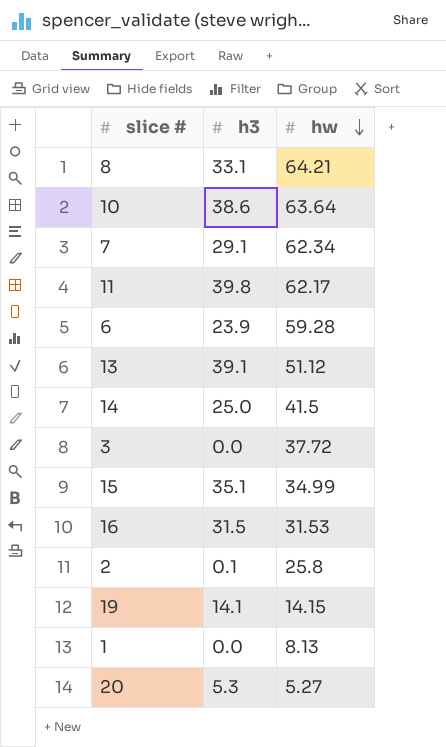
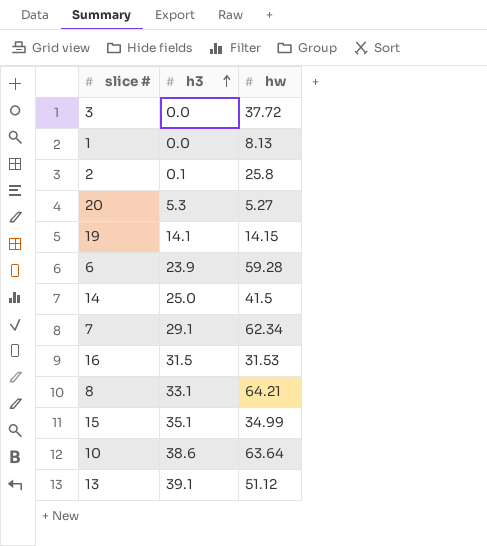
row order: hw descending -> h3 ascending
row 11: 39.8 | 62.17 -> none

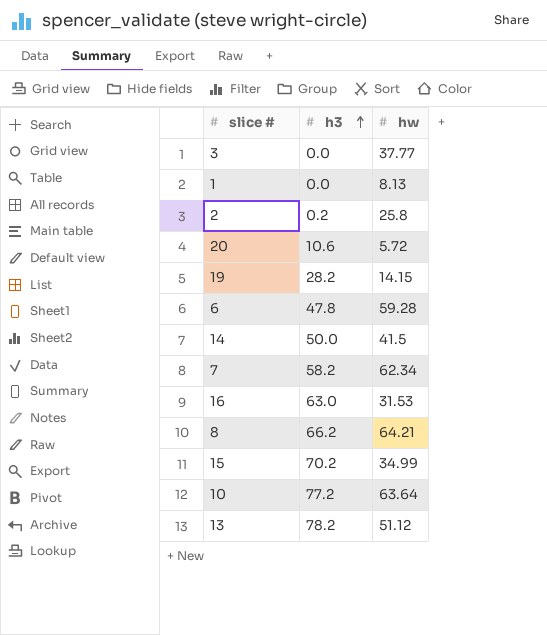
3 | hw: 37.72 -> 37.77
2 | h3: 0.1 -> 0.2
20 | h3: 5.3 -> 10.6
20 | hw: 5.27 -> 5.72
19 | h3: 14.1 -> 28.2
6 | h3: 23.9 -> 47.8
14 | h3: 25.0 -> 50.0
7 | h3: 29.1 -> 58.2
16 | h3: 31.5 -> 63.0
8 | h3: 33.1 -> 66.2
15 | h3: 35.1 -> 70.2
10 | h3: 38.6 -> 77.2
13 | h3: 39.1 -> 78.2

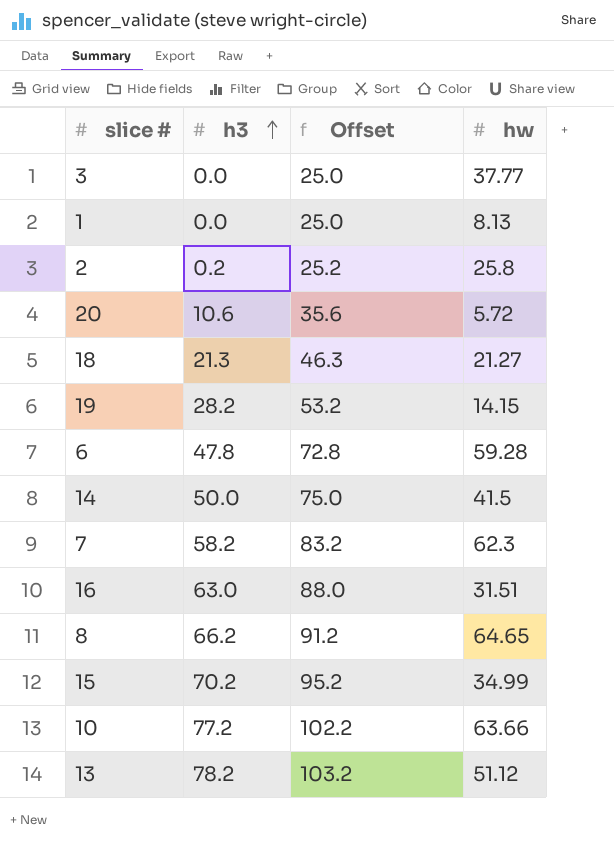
column Offset | formula: none -> [h3] + 25
row 18: none -> 21.3 | 46.3 | 21.27
7 | hw: 62.34 -> 62.3
16 | hw: 31.53 -> 31.51
8 | hw: 64.21 -> 64.65
10 | hw: 63.64 -> 63.66

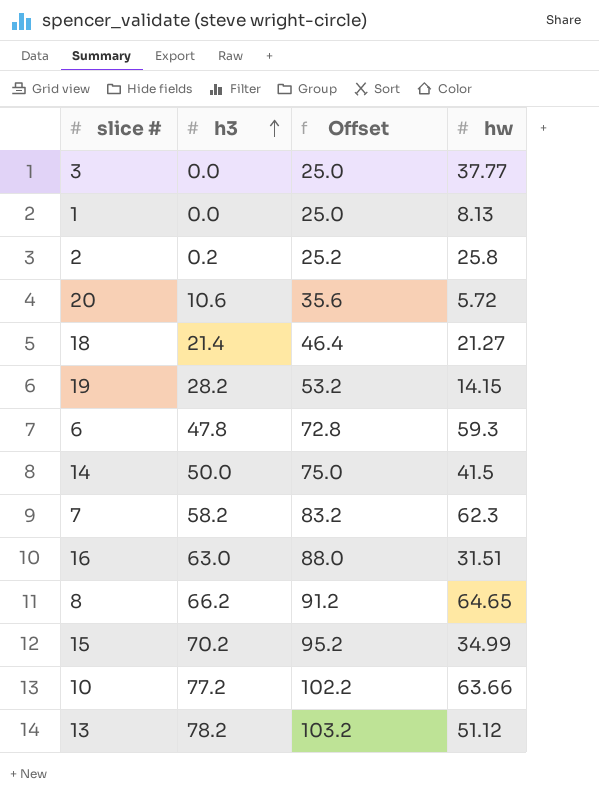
18 | h3: 21.3 -> 21.4
18 | Offset: 46.3 -> 46.4
6 | hw: 59.28 -> 59.3

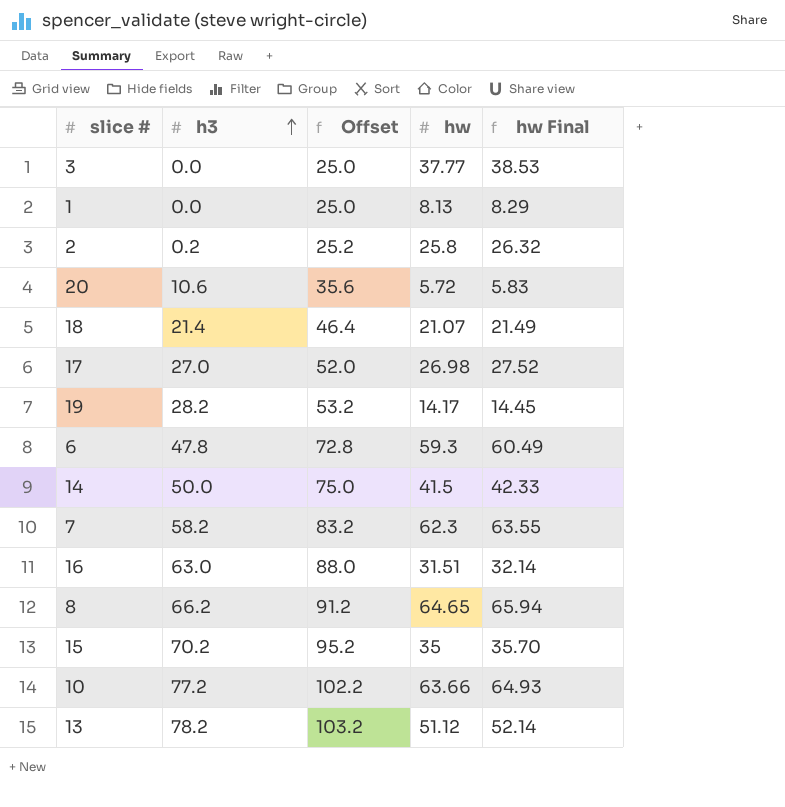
column hw Final | formula: none -> [hw] * 1.02
18 | hw: 21.27 -> 21.07
row 17: none -> 27.0 | 52.0 | 26.98 | 27.52
19 | hw: 14.15 -> 14.17
15 | hw: 34.99 -> 35

